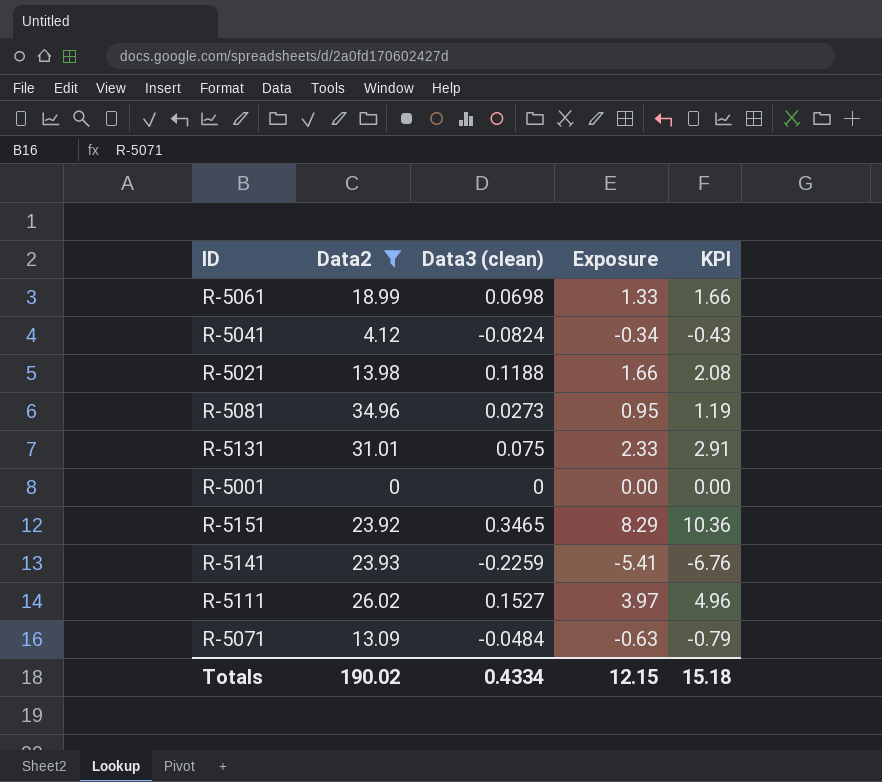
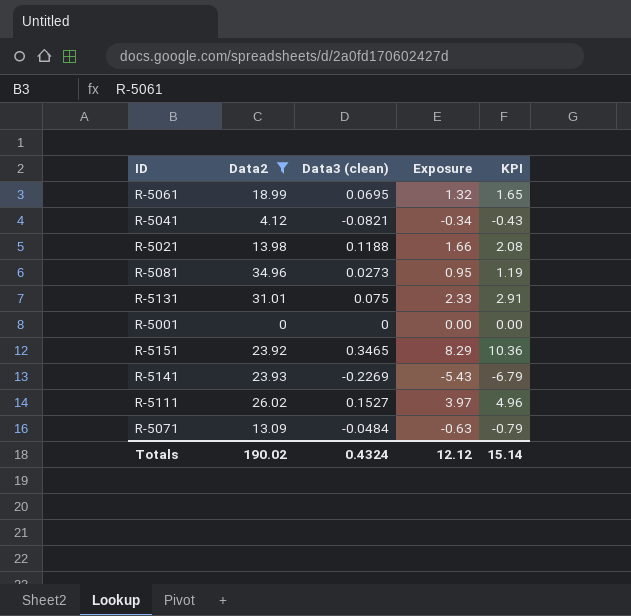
R-5061 | Data3 (clean): 0.0698 -> 0.0695
R-5061 | Exposure: 1.33 -> 1.32
R-5061 | KPI: 1.66 -> 1.65
R-5041 | Data3 (clean): -0.0824 -> -0.0821
R-5141 | Data3 (clean): -0.2259 -> -0.2269
R-5141 | Exposure: -5.41 -> -5.43
R-5141 | KPI: -6.76 -> -6.79
Totals | Data3 (clean): 0.4334 -> 0.4324
Totals | Exposure: 12.15 -> 12.12
Totals | KPI: 15.18 -> 15.14

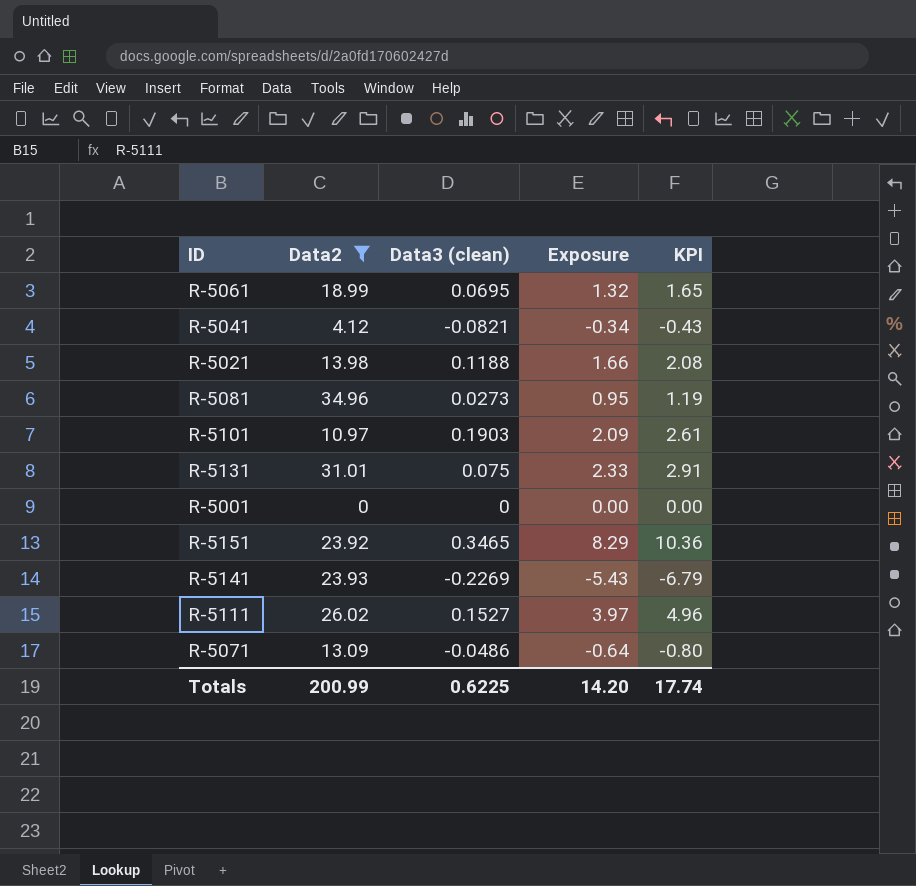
row R-5101: none -> 10.97 | 0.1903 | 2.09 | 2.61
R-5071 | Data3 (clean): -0.0484 -> -0.0486
R-5071 | Exposure: -0.63 -> -0.64
R-5071 | KPI: -0.79 -> -0.80
Totals | Data2: 190.02 -> 200.99
Totals | Data3 (clean): 0.4324 -> 0.6225
Totals | Exposure: 12.12 -> 14.20
Totals | KPI: 15.14 -> 17.74

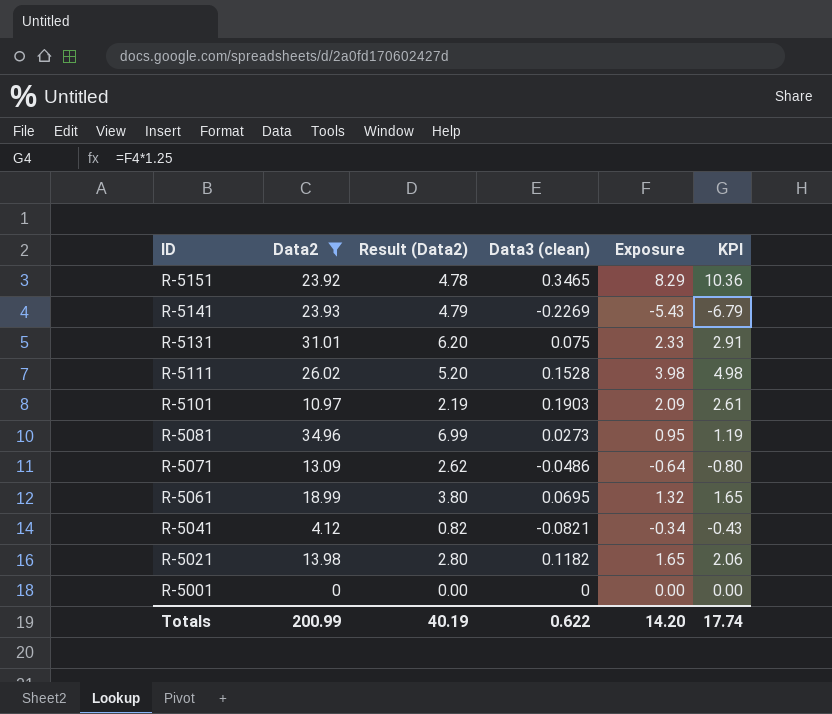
row order: none -> ID descending
column Result (Data2) | formula: none -> [Data2] * 0.2
R-5111 | Data3 (clean): 0.1527 -> 0.1528
R-5111 | Exposure: 3.97 -> 3.98
R-5111 | KPI: 4.96 -> 4.98
R-5021 | Data3 (clean): 0.1188 -> 0.1182
R-5021 | Exposure: 1.66 -> 1.65
R-5021 | KPI: 2.08 -> 2.06
Totals | Data3 (clean): 0.6225 -> 0.622

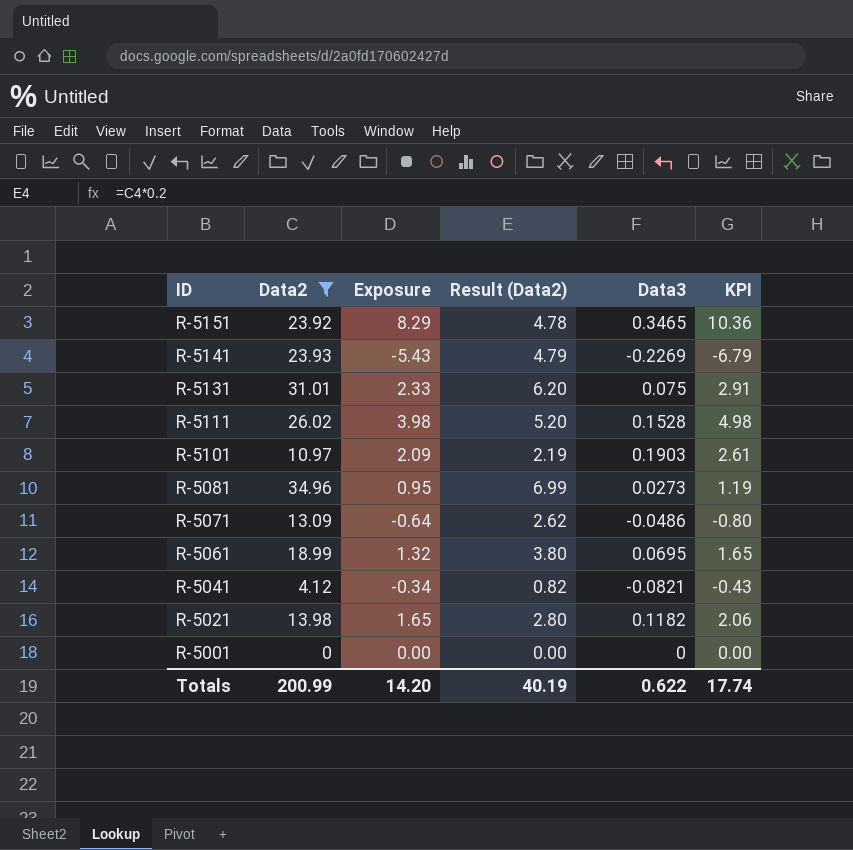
column Exposure | position: 5 -> 3
column name: Data3 (clean) -> Data3

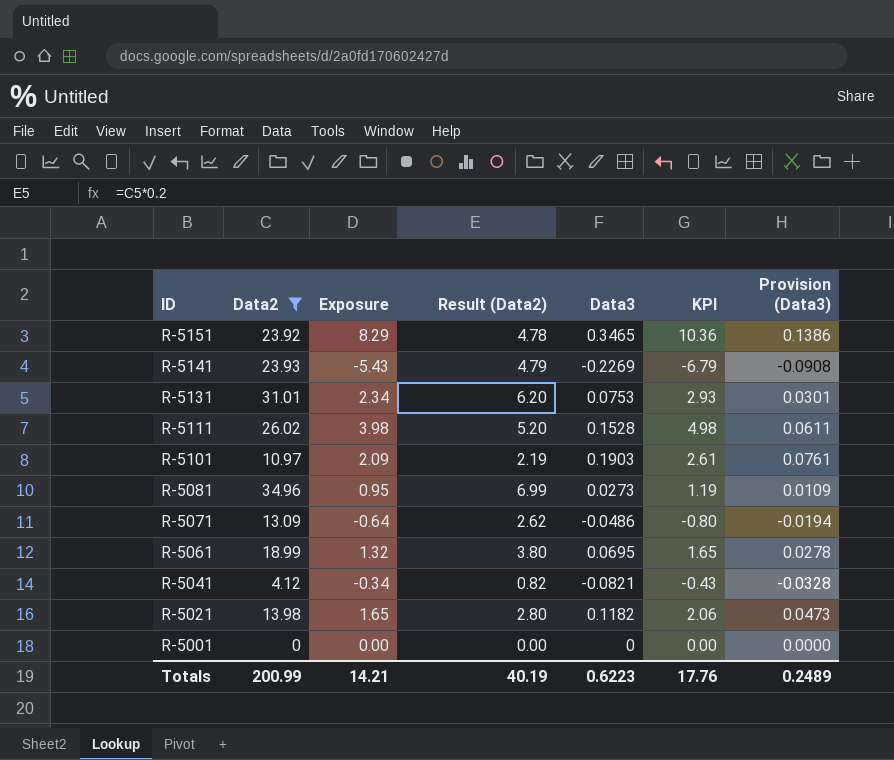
column Provision (Data3) | formula: none -> [Data3] * 0.4
R-5131 | Exposure: 2.33 -> 2.34
R-5131 | Data3: 0.075 -> 0.0753
R-5131 | KPI: 2.91 -> 2.93
Totals | Exposure: 14.20 -> 14.21
Totals | Data3: 0.622 -> 0.6223
Totals | KPI: 17.74 -> 17.76

